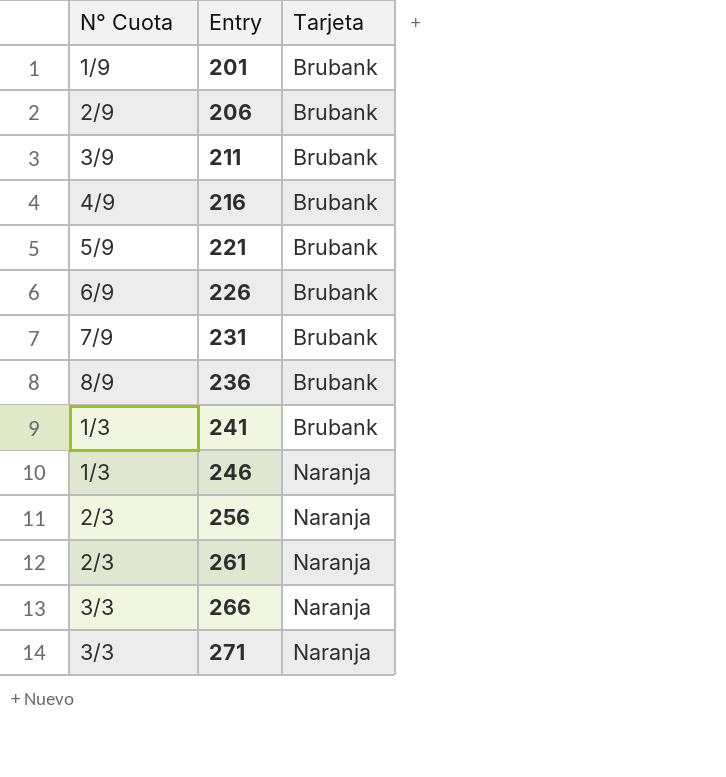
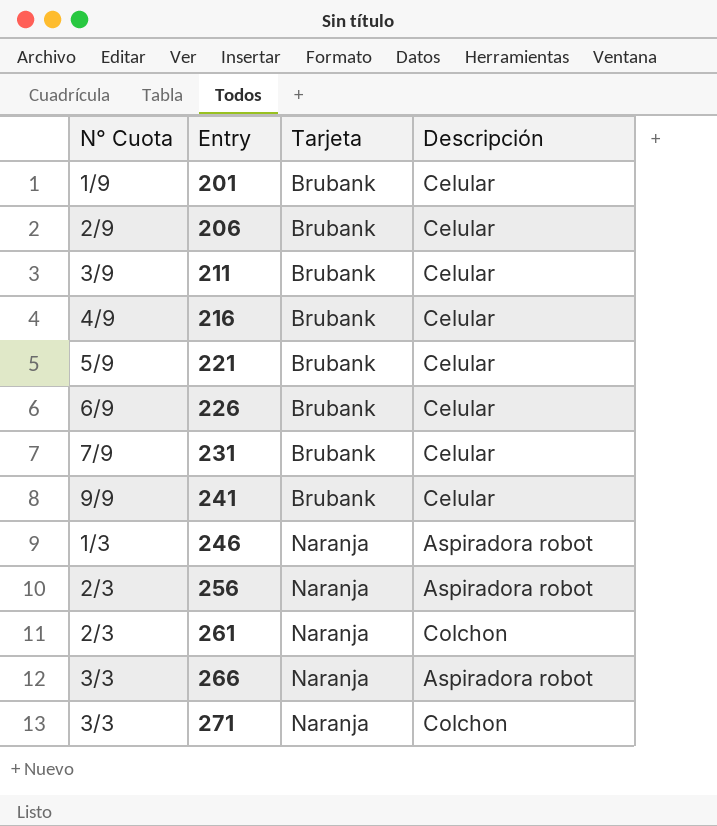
column Descripción | position: none -> 4
row 236: 8/9 | Brubank -> none
241 | N° Cuota: 1/3 -> 9/9

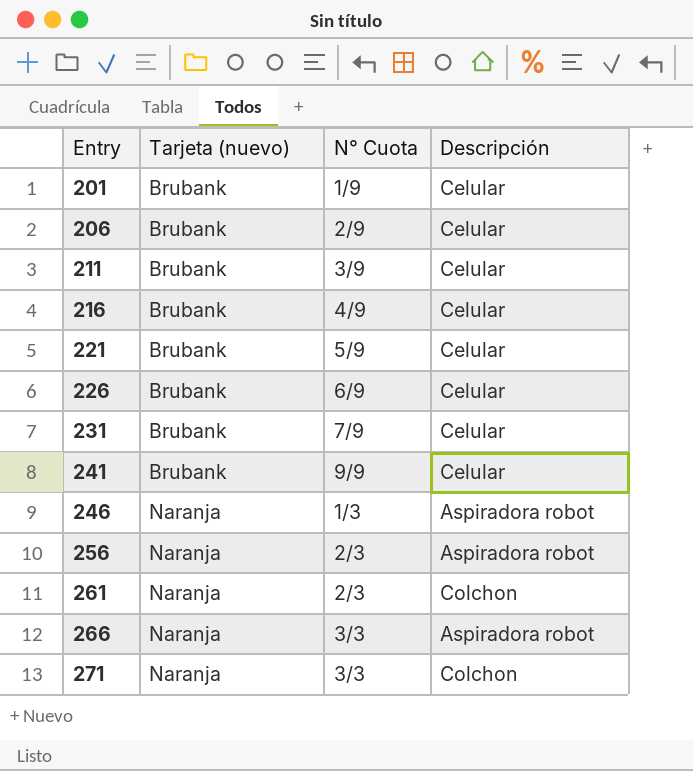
column name: Tarjeta -> Tarjeta (nuevo)
column N° Cuota | position: 1 -> 3

